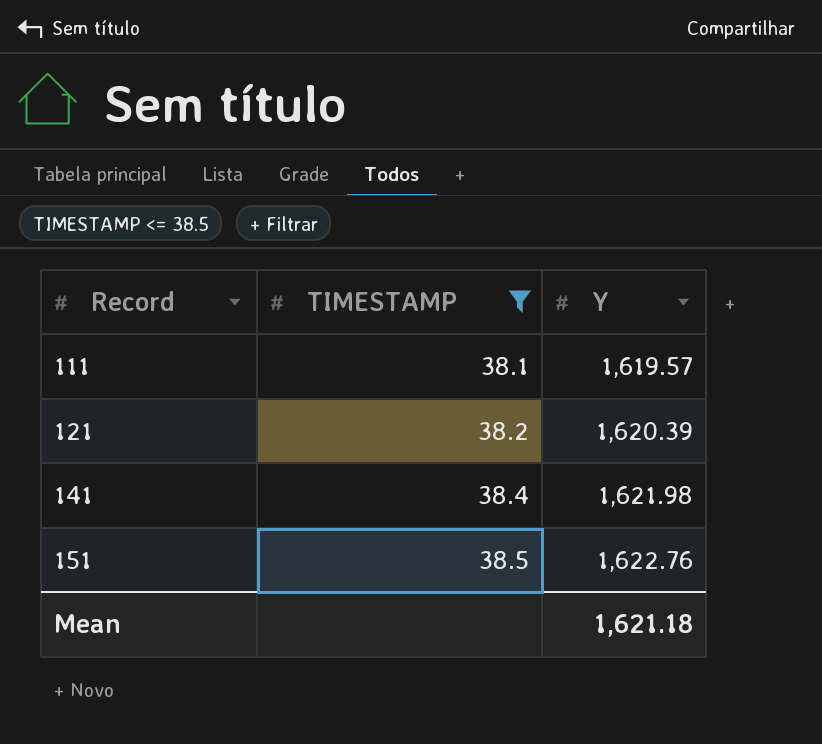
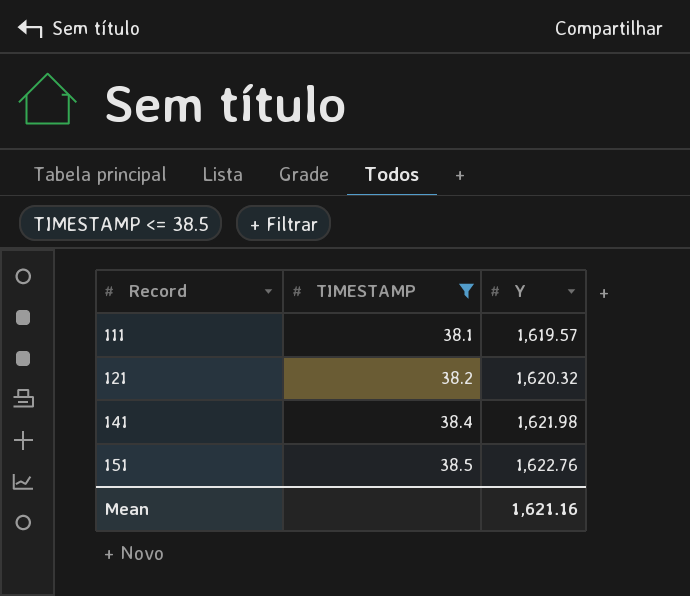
121 | Y: 1,620.39 -> 1,620.32
Mean | Y: 1,621.18 -> 1,621.16

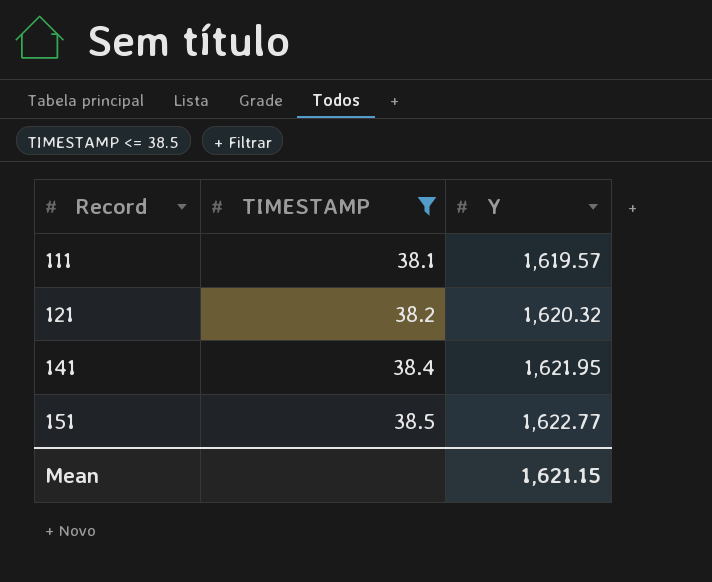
141 | Y: 1,621.98 -> 1,621.95
151 | Y: 1,622.76 -> 1,622.77
Mean | Y: 1,621.16 -> 1,621.15

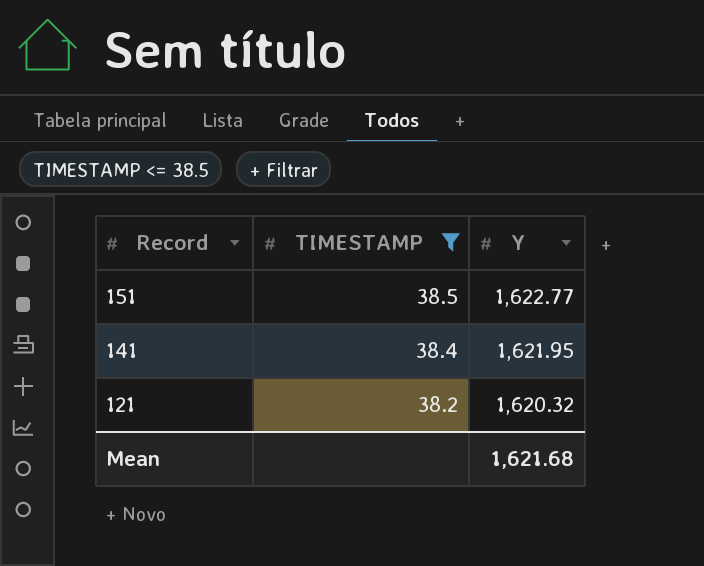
row order: Record ascending -> Record descending
row 111: 38.1 | 1,619.57 -> none
Mean | Y: 1,621.15 -> 1,621.68

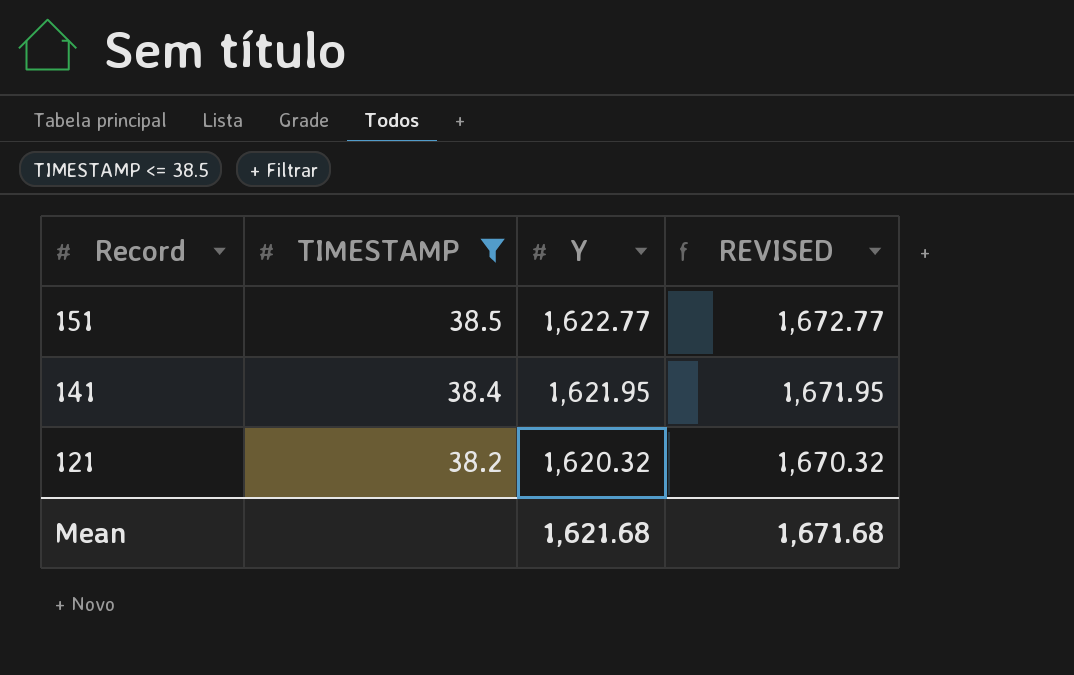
column REVISED | formula: none -> [Y] + 50

